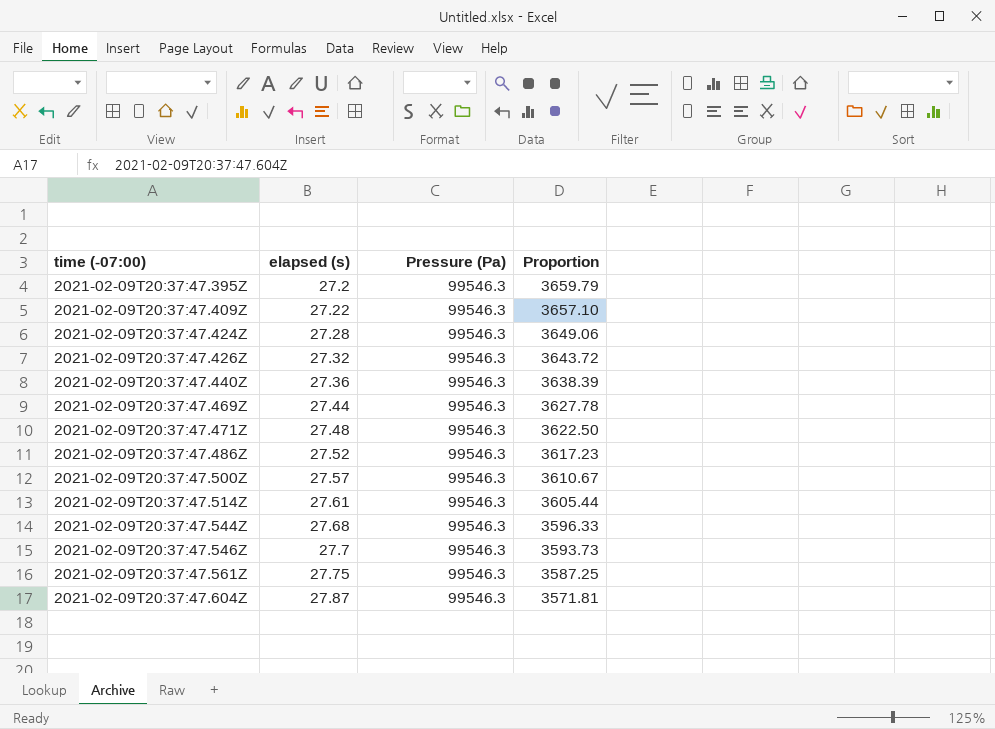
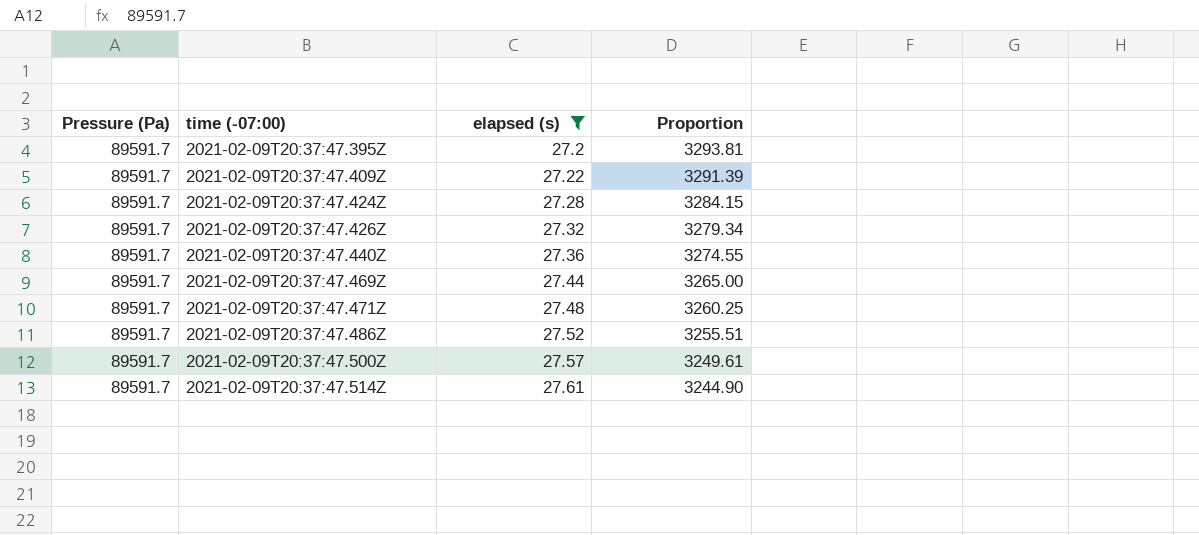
filter: none -> elapsed (s) <= 27.61
column Pressure (Pa) | position: 3 -> 1
2021-02-09T20:37:47.395Z | Pressure (Pa): 99546.3 -> 89591.7
2021-02-09T20:37:47.395Z | Proportion: 3659.79 -> 3293.81
2021-02-09T20:37:47.409Z | Pressure (Pa): 99546.3 -> 89591.7
2021-02-09T20:37:47.409Z | Proportion: 3657.10 -> 3291.39
2021-02-09T20:37:47.424Z | Pressure (Pa): 99546.3 -> 89591.7
2021-02-09T20:37:47.424Z | Proportion: 3649.06 -> 3284.15
2021-02-09T20:37:47.426Z | Pressure (Pa): 99546.3 -> 89591.7
2021-02-09T20:37:47.426Z | Proportion: 3643.72 -> 3279.34
2021-02-09T20:37:47.440Z | Pressure (Pa): 99546.3 -> 89591.7
2021-02-09T20:37:47.440Z | Proportion: 3638.39 -> 3274.55
2021-02-09T20:37:47.469Z | Pressure (Pa): 99546.3 -> 89591.7
2021-02-09T20:37:47.469Z | Proportion: 3627.78 -> 3265.00
2021-02-09T20:37:47.471Z | Pressure (Pa): 99546.3 -> 89591.7
2021-02-09T20:37:47.471Z | Proportion: 3622.50 -> 3260.25
2021-02-09T20:37:47.486Z | Pressure (Pa): 99546.3 -> 89591.7
2021-02-09T20:37:47.486Z | Proportion: 3617.23 -> 3255.51
2021-02-09T20:37:47.500Z | Pressure (Pa): 99546.3 -> 89591.7
2021-02-09T20:37:47.500Z | Proportion: 3610.67 -> 3249.61
2021-02-09T20:37:47.514Z | Pressure (Pa): 99546.3 -> 89591.7
2021-02-09T20:37:47.514Z | Proportion: 3605.44 -> 3244.90

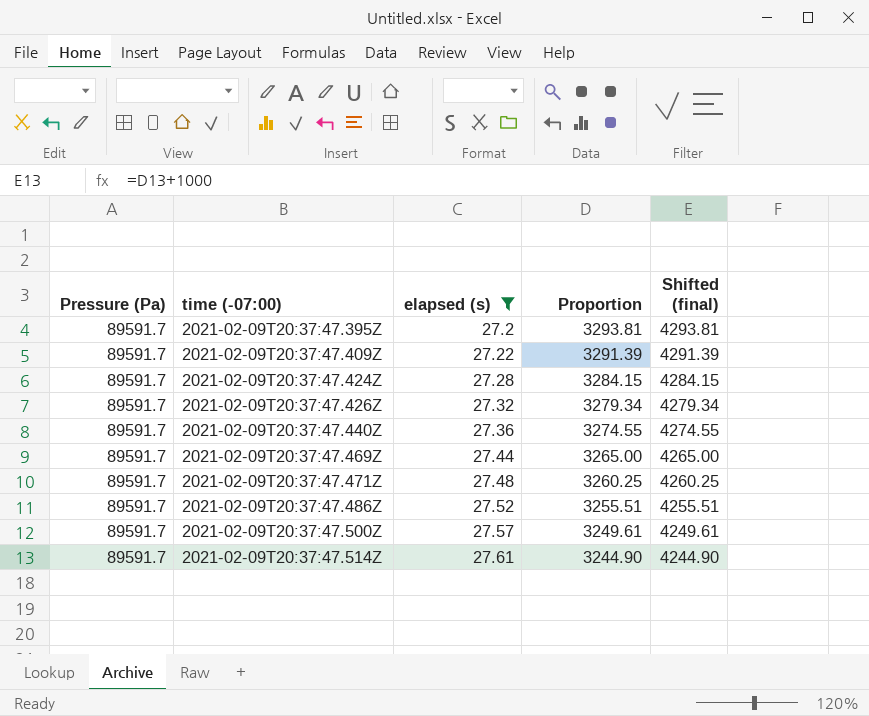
column Shifted (final) | formula: none -> [Proportion] + 1000

